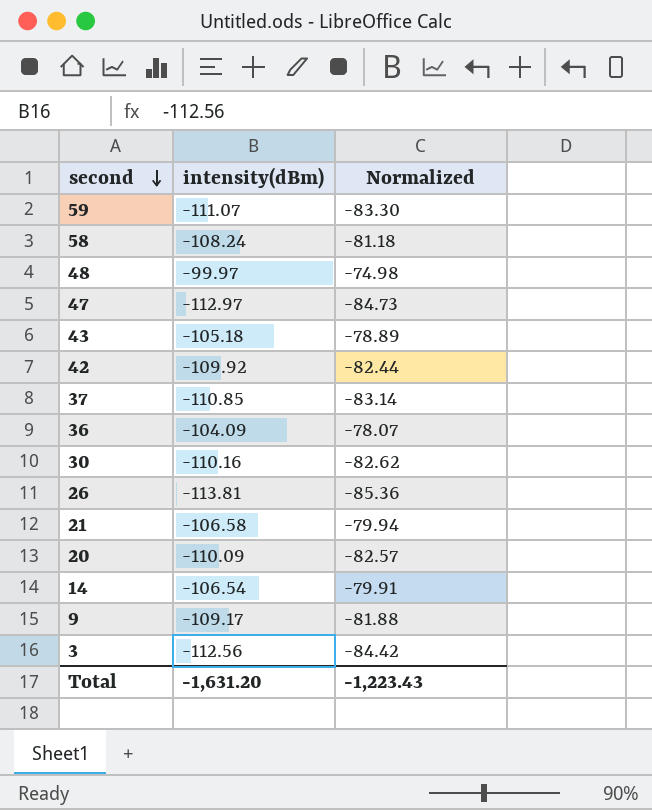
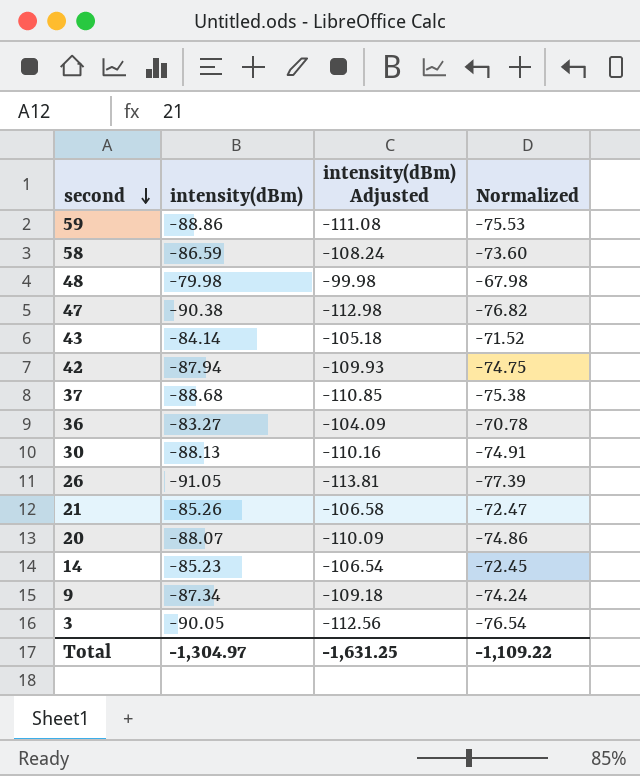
column intensity(dBm) Adjusted | formula: none -> [intensity(dBm)] * 1.25
column Normalized | formula: [intensity(dBm)] * 0.75 -> [intensity(dBm)] * 0.85
59 | intensity(dBm): -111.07 -> -88.86
58 | intensity(dBm): -108.24 -> -86.59
48 | intensity(dBm): -99.97 -> -79.98
47 | intensity(dBm): -112.97 -> -90.38
43 | intensity(dBm): -105.18 -> -84.14
42 | intensity(dBm): -109.92 -> -87.94
37 | intensity(dBm): -110.85 -> -88.68
36 | intensity(dBm): -104.09 -> -83.27
30 | intensity(dBm): -110.16 -> -88.13
26 | intensity(dBm): -113.81 -> -91.05
21 | intensity(dBm): -106.58 -> -85.26
20 | intensity(dBm): -110.09 -> -88.07
14 | intensity(dBm): -106.54 -> -85.23
9 | intensity(dBm): -109.17 -> -87.34
3 | intensity(dBm): -112.56 -> -90.05
Total | intensity(dBm): -1,631.20 -> -1,304.97
Total | Normalized: -1,223.43 -> -1,109.22

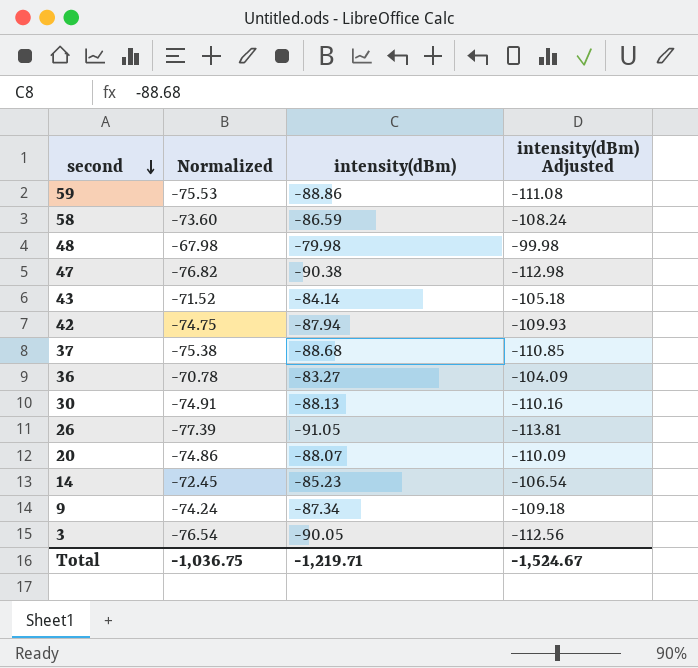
column Normalized | position: 4 -> 2
row 21: -85.26 | -106.58 | -72.47 -> none
Total | Normalized: -1,109.22 -> -1,036.75
Total | intensity(dBm): -1,304.97 -> -1,219.71
Total | intensity(dBm) Adjusted: -1,631.25 -> -1,524.67

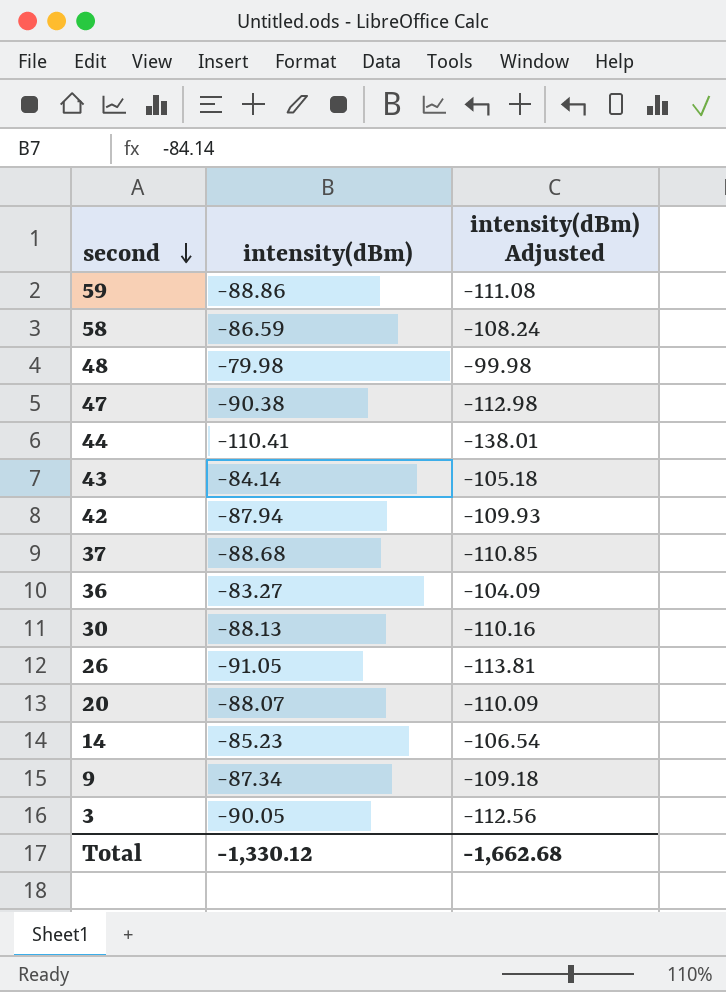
column Normalized | formula: [intensity(dBm)] * 0.85 -> none
row 44: none -> -110.41 | -138.01
Total | intensity(dBm): -1,219.71 -> -1,330.12
Total | intensity(dBm) Adjusted: -1,524.67 -> -1,662.68

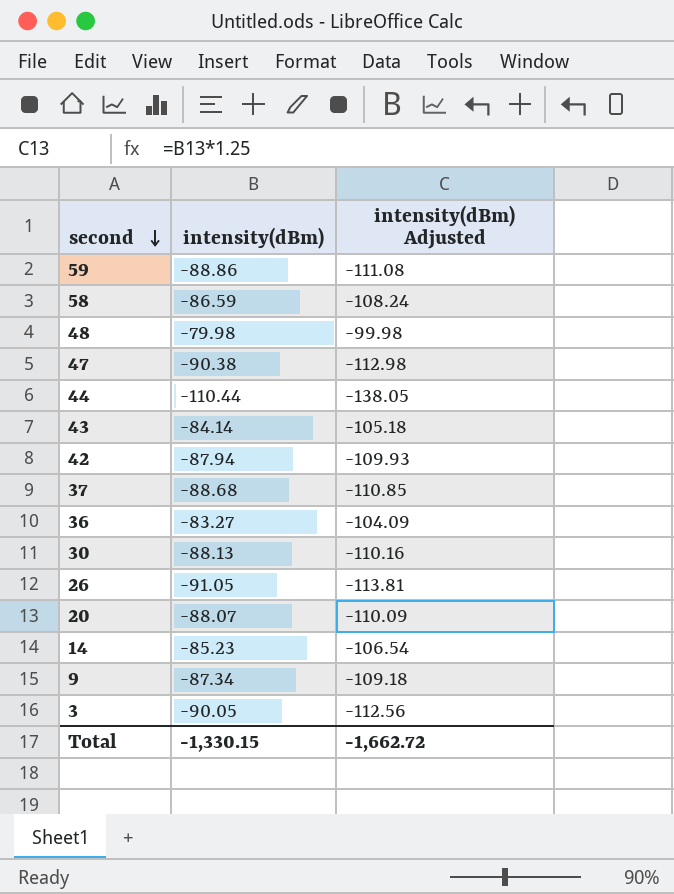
44 | intensity(dBm): -110.41 -> -110.44
44 | intensity(dBm) Adjusted: -138.01 -> -138.05
Total | intensity(dBm): -1,330.12 -> -1,330.15
Total | intensity(dBm) Adjusted: -1,662.68 -> -1,662.72

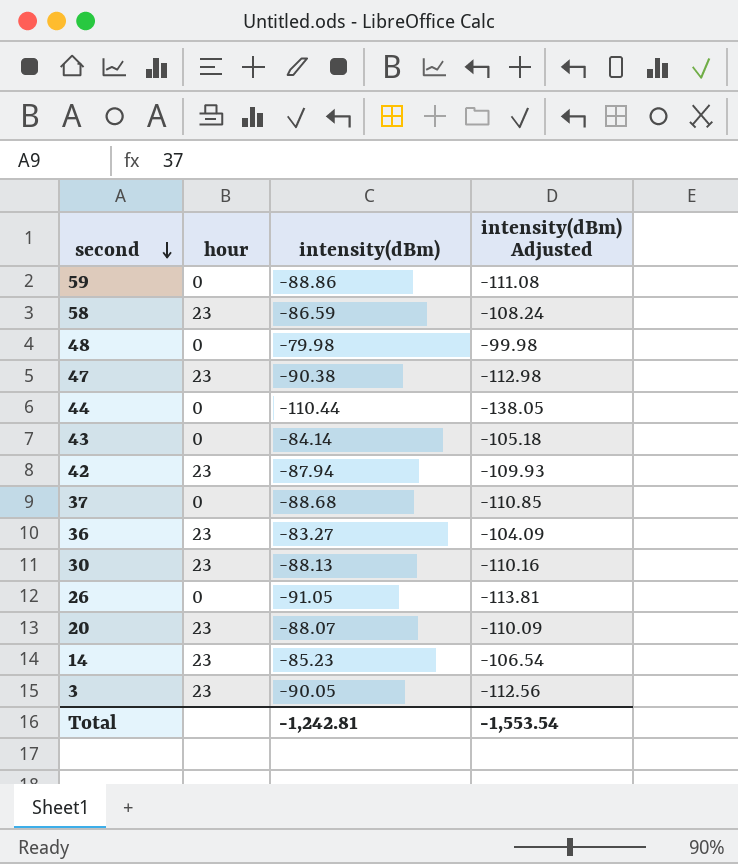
column hour | position: none -> 2
row 9: -87.34 | -109.18 -> none
Total | intensity(dBm): -1,330.15 -> -1,242.81
Total | intensity(dBm) Adjusted: -1,662.72 -> -1,553.54

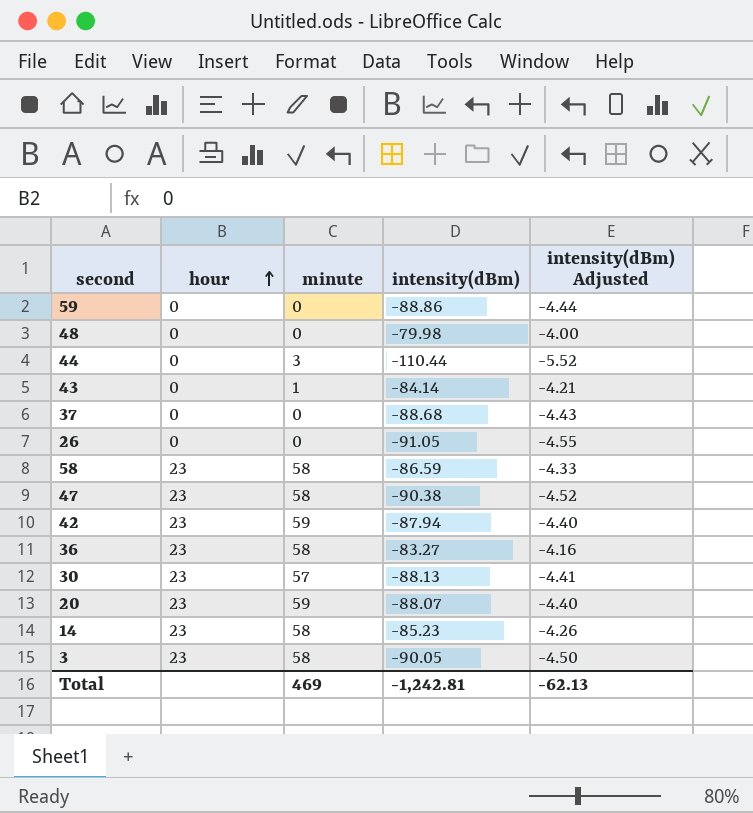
row order: second descending -> hour ascending
column minute | position: none -> 3
column intensity(dBm) Adjusted | formula: [intensity(dBm)] * 1.25 -> [intensity(dBm)] * 0.05
Total | intensity(dBm) Adjusted: -1,553.54 -> -62.13

